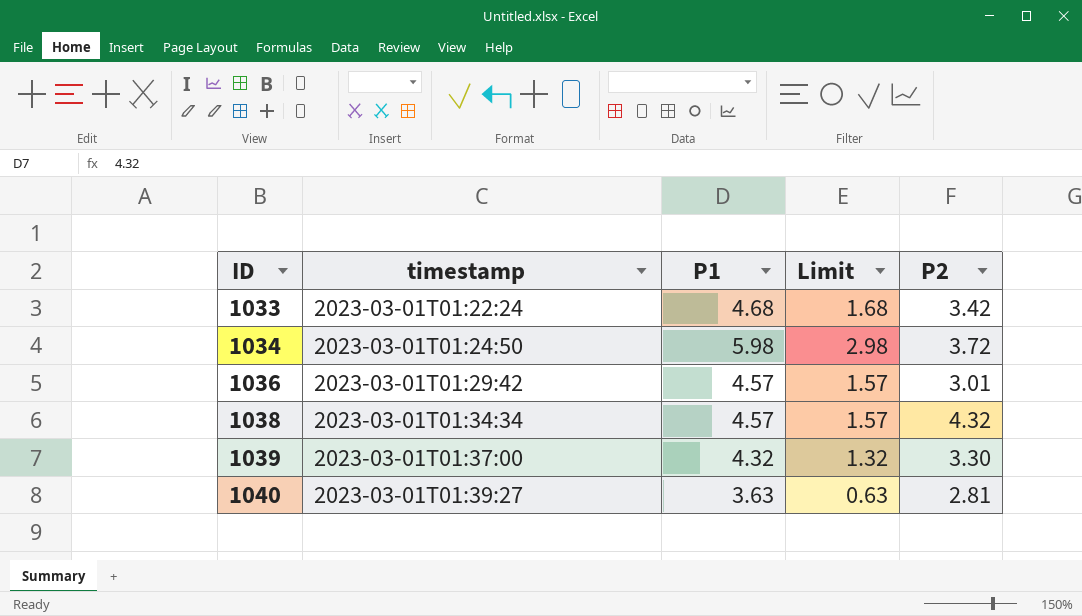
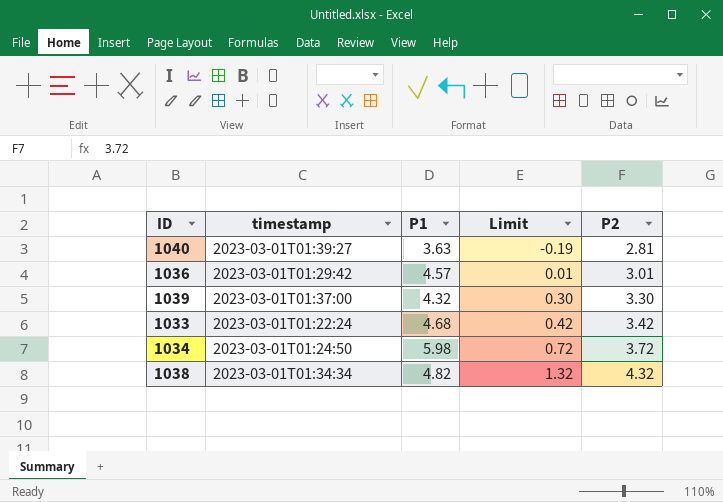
row order: ID ascending -> Limit ascending
column Limit | formula: [P1] - 3 -> [P2] - 3
1038 | P1: 4.57 -> 4.82

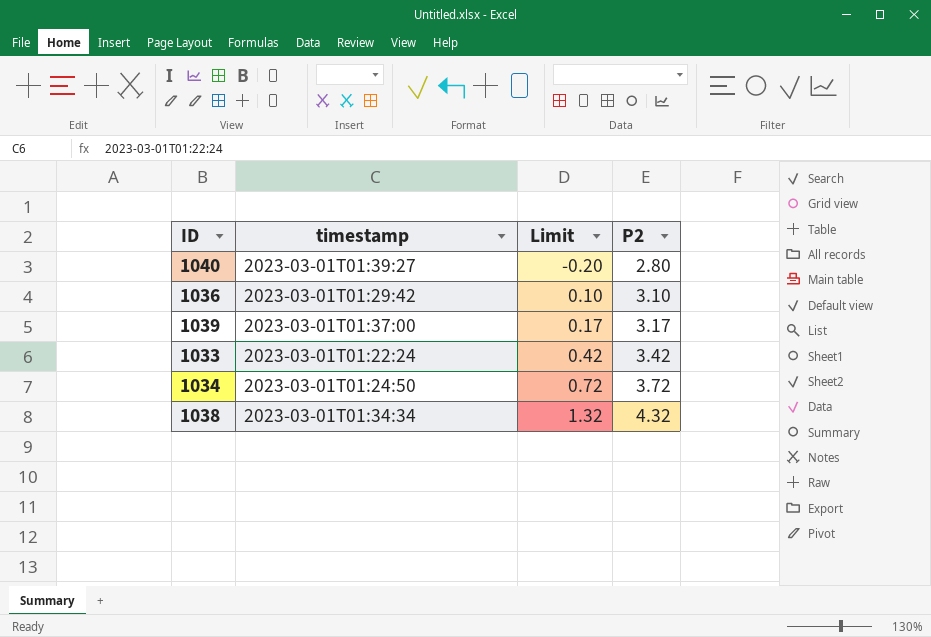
column P1 | position: 3 -> none
1040 | Limit: -0.19 -> -0.20
1040 | P2: 2.81 -> 2.80
1036 | Limit: 0.01 -> 0.10
1036 | P2: 3.01 -> 3.10
1039 | Limit: 0.30 -> 0.17
1039 | P2: 3.30 -> 3.17

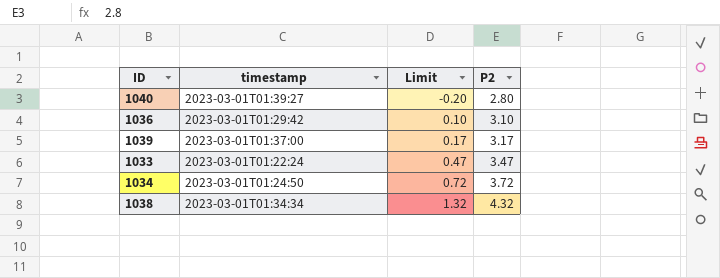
1033 | Limit: 0.42 -> 0.47
1033 | P2: 3.42 -> 3.47

